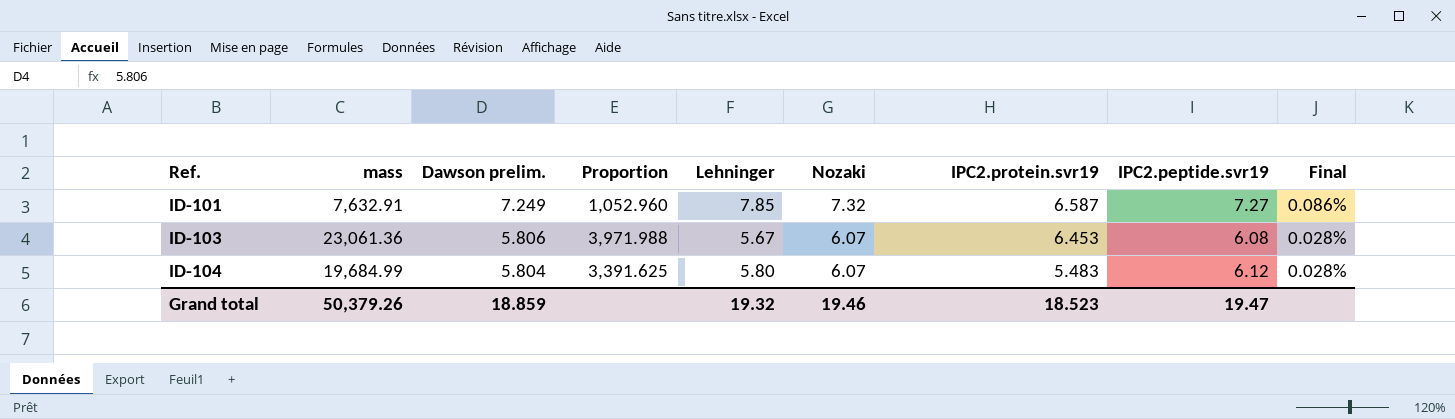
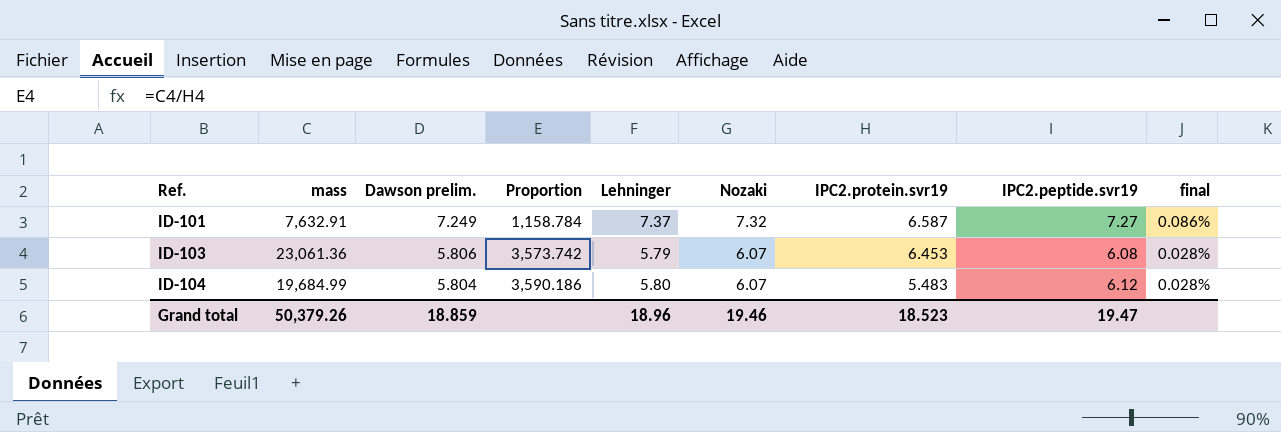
column Proportion | formula: [mass] / [Dawson prelim.] -> [mass] / [IPC2.protein.svr19]
column name: Final -> final
ID-101 | Lehninger: 7.85 -> 7.37
ID-103 | Lehninger: 5.67 -> 5.79
Grand total | Lehninger: 19.32 -> 18.96

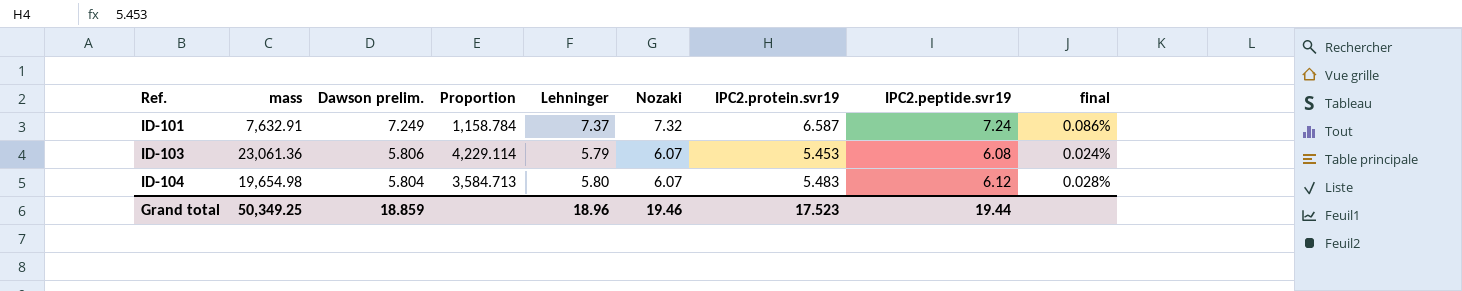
ID-101 | IPC2.peptide.svr19: 7.27 -> 7.24
ID-103 | Proportion: 3,573.742 -> 4,229.114
ID-103 | IPC2.protein.svr19: 6.453 -> 5.453
ID-103 | final: 0.028% -> 0.024%
ID-104 | mass: 19,684.99 -> 19,654.98
ID-104 | Proportion: 3,590.186 -> 3,584.713
Grand total | mass: 50,379.26 -> 50,349.25
Grand total | IPC2.protein.svr19: 18.523 -> 17.523
Grand total | IPC2.peptide.svr19: 19.47 -> 19.44

